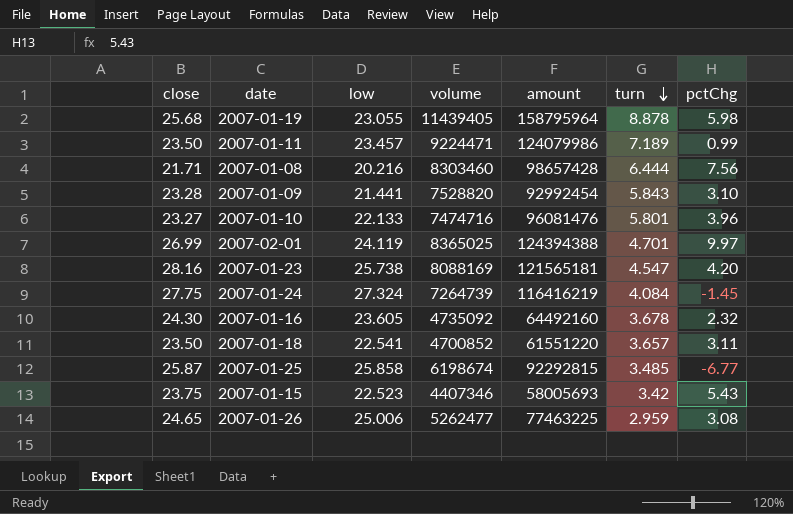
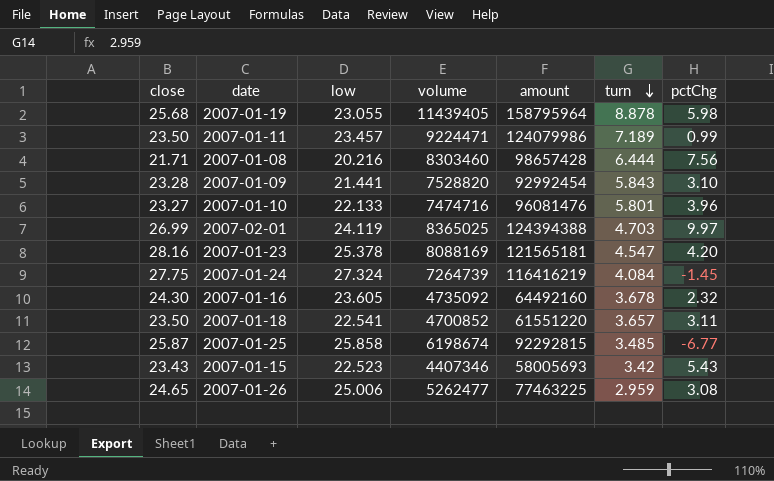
2007-02-01 | turn: 4.701 -> 4.703
2007-01-23 | low: 25.738 -> 25.378
2007-01-15 | close: 23.75 -> 23.43

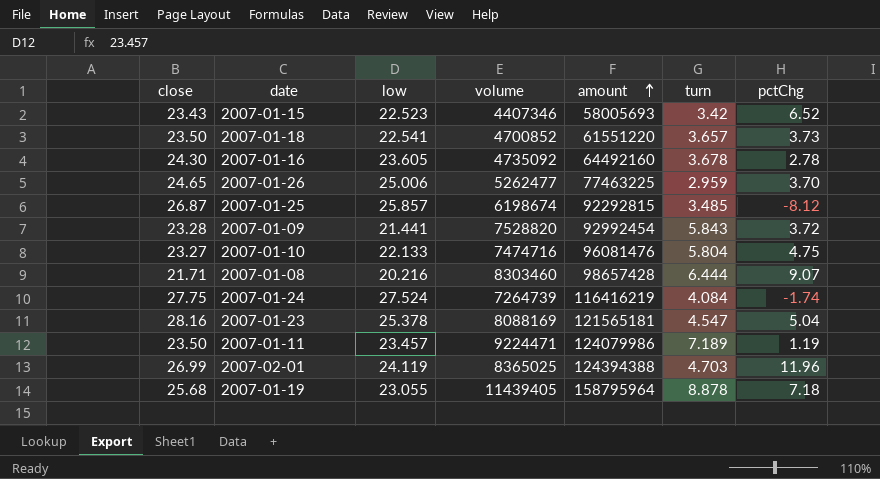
row order: turn descending -> amount ascending
2007-01-15 | pctChg: 5.43 -> 6.52
2007-01-18 | pctChg: 3.11 -> 3.73
2007-01-16 | pctChg: 2.32 -> 2.78
2007-01-26 | pctChg: 3.08 -> 3.70
2007-01-25 | close: 25.87 -> 26.87
2007-01-25 | low: 25.858 -> 25.857
2007-01-25 | pctChg: -6.77 -> -8.12
2007-01-09 | pctChg: 3.10 -> 3.72
2007-01-10 | turn: 5.801 -> 5.804
2007-01-10 | pctChg: 3.96 -> 4.75
2007-01-08 | pctChg: 7.56 -> 9.07
2007-01-24 | low: 27.324 -> 27.524
2007-01-24 | pctChg: -1.45 -> -1.74
2007-01-23 | pctChg: 4.20 -> 5.04
2007-01-11 | pctChg: 0.99 -> 1.19
2007-02-01 | pctChg: 9.97 -> 11.96
2007-01-19 | pctChg: 5.98 -> 7.18

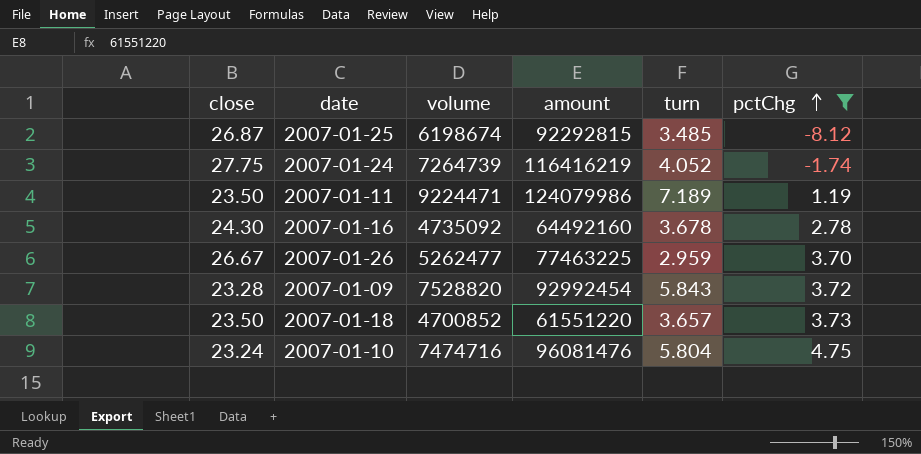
filter: none -> pctChg <= 4.75
row order: amount ascending -> pctChg ascending
column low | position: 3 -> none
2007-01-24 | turn: 4.084 -> 4.052
2007-01-26 | close: 24.65 -> 26.67
2007-01-10 | close: 23.27 -> 23.24

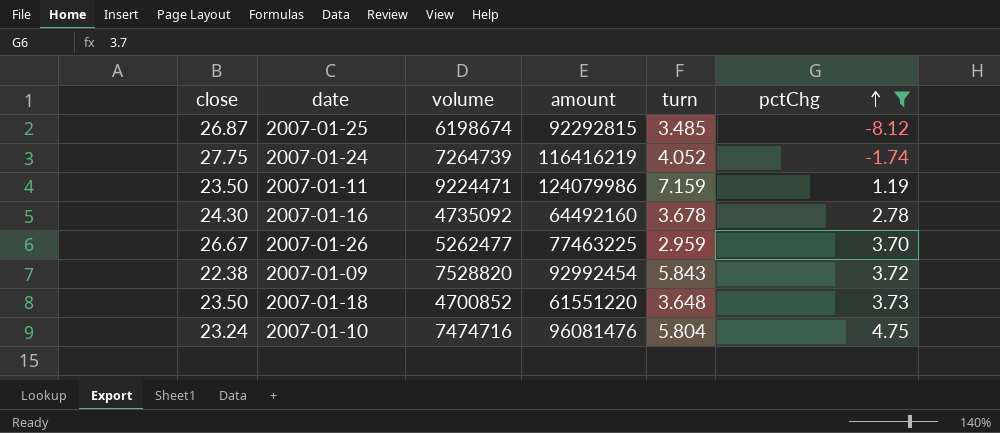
2007-01-11 | turn: 7.189 -> 7.159
2007-01-09 | close: 23.28 -> 22.38
2007-01-18 | turn: 3.657 -> 3.648

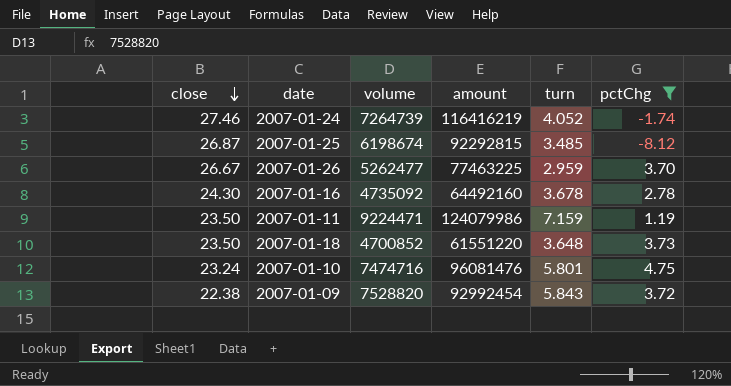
row order: pctChg ascending -> close descending
2007-01-24 | close: 27.75 -> 27.46
2007-01-10 | turn: 5.804 -> 5.801

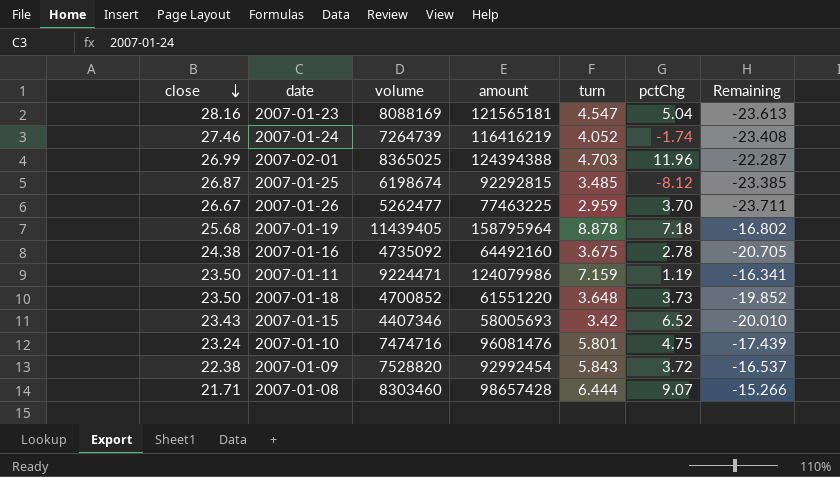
filter: pctChg <= 4.75 -> none
column Remaining | formula: none -> [turn] - [close]
2007-01-16 | close: 24.30 -> 24.38
2007-01-16 | turn: 3.678 -> 3.675

